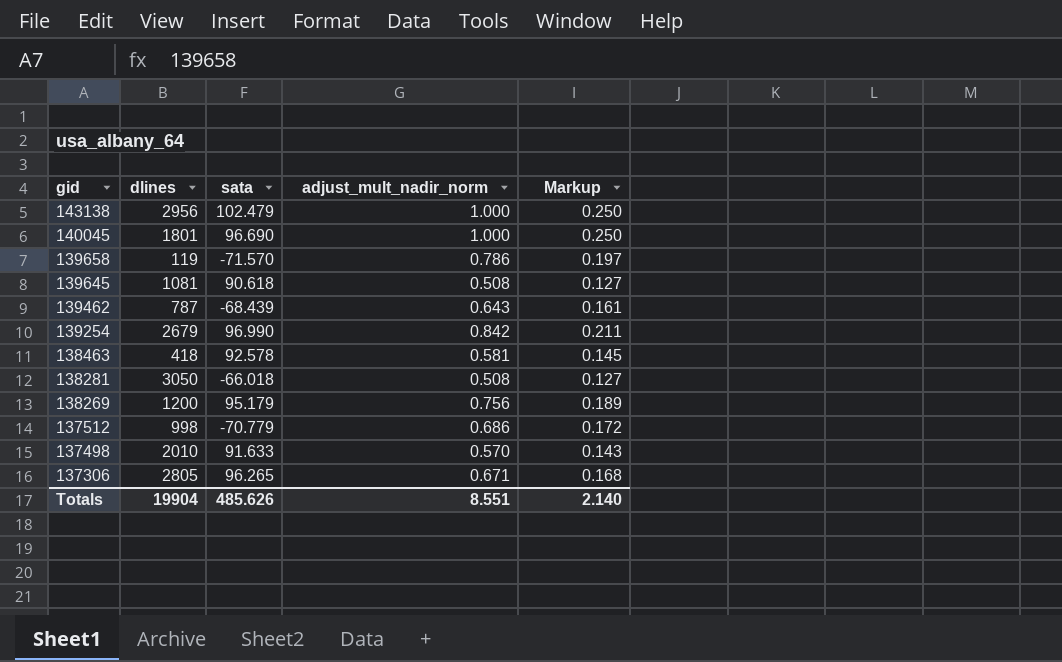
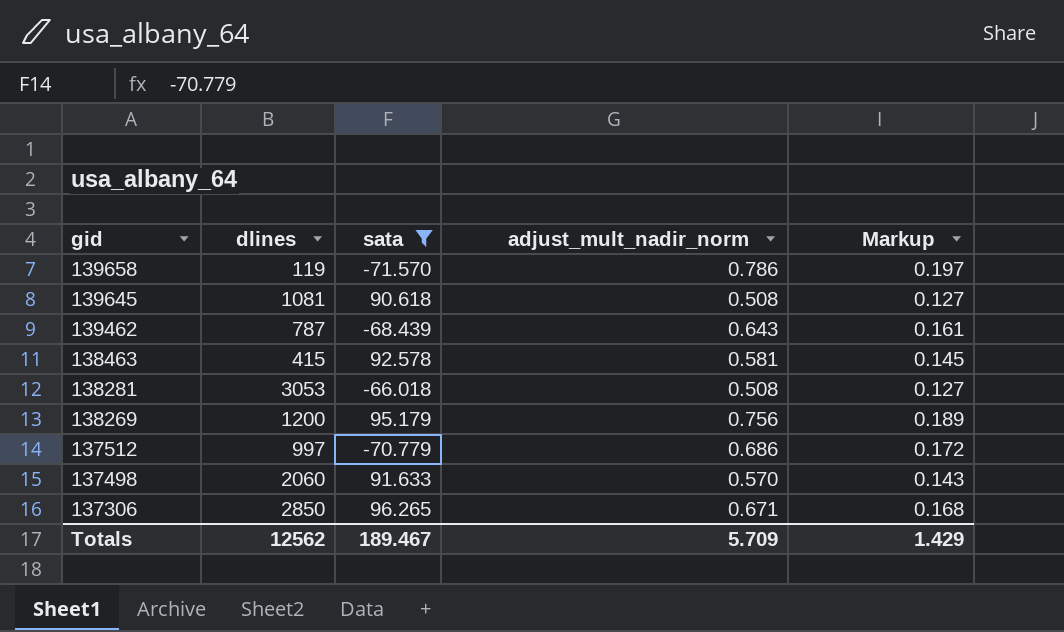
filter: none -> sata <= 96.265
138463 | dlines: 418 -> 415
138281 | dlines: 3050 -> 3053
137512 | dlines: 998 -> 997
137498 | dlines: 2010 -> 2060
137306 | dlines: 2805 -> 2850
Totals | dlines: 19904 -> 12562
Totals | sata: 485.626 -> 189.467
Totals | adjust_mult_nadir_norm: 8.551 -> 5.709
Totals | Markup: 2.140 -> 1.429

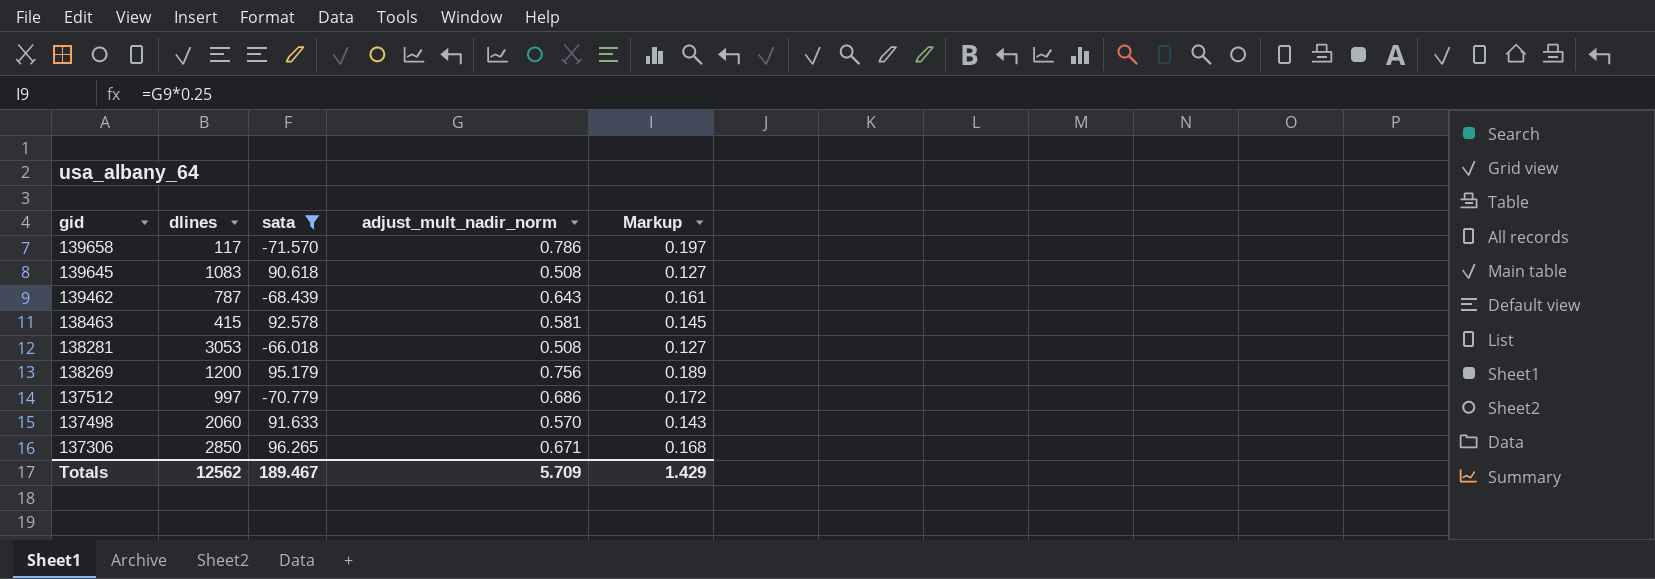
139658 | dlines: 119 -> 117
139645 | dlines: 1081 -> 1083

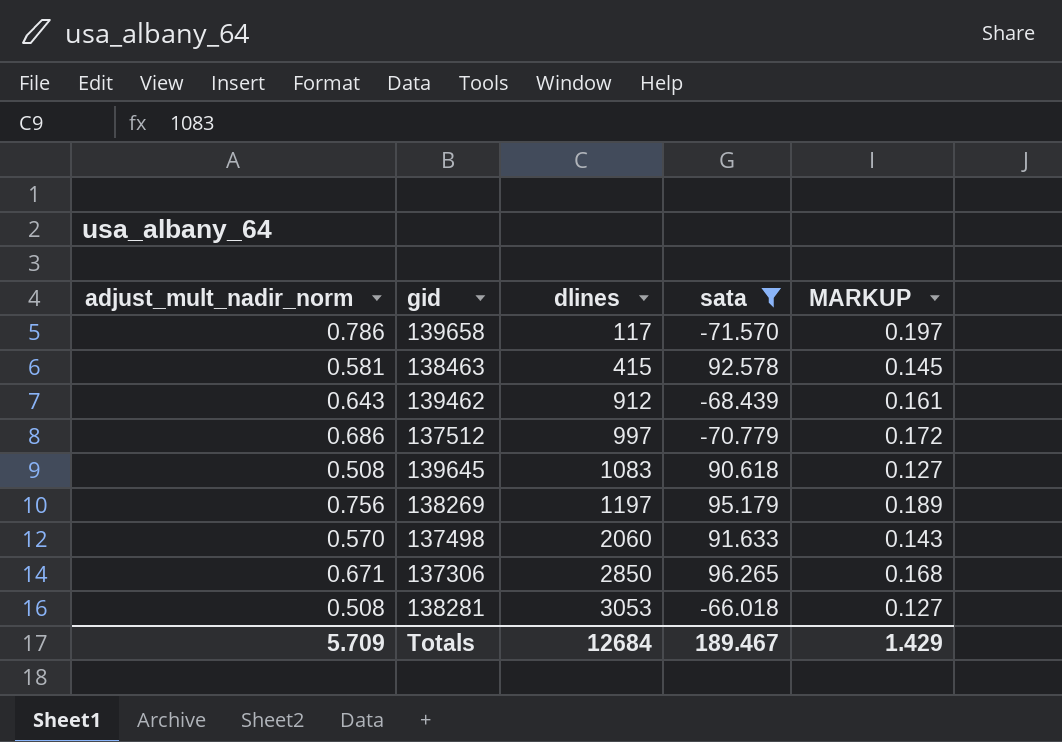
row order: gid descending -> dlines ascending
column adjust_mult_nadir_norm | position: 4 -> 1
column name: Markup -> MARKUP
139462 | dlines: 787 -> 912
138269 | dlines: 1200 -> 1197
Totals | dlines: 12562 -> 12684

